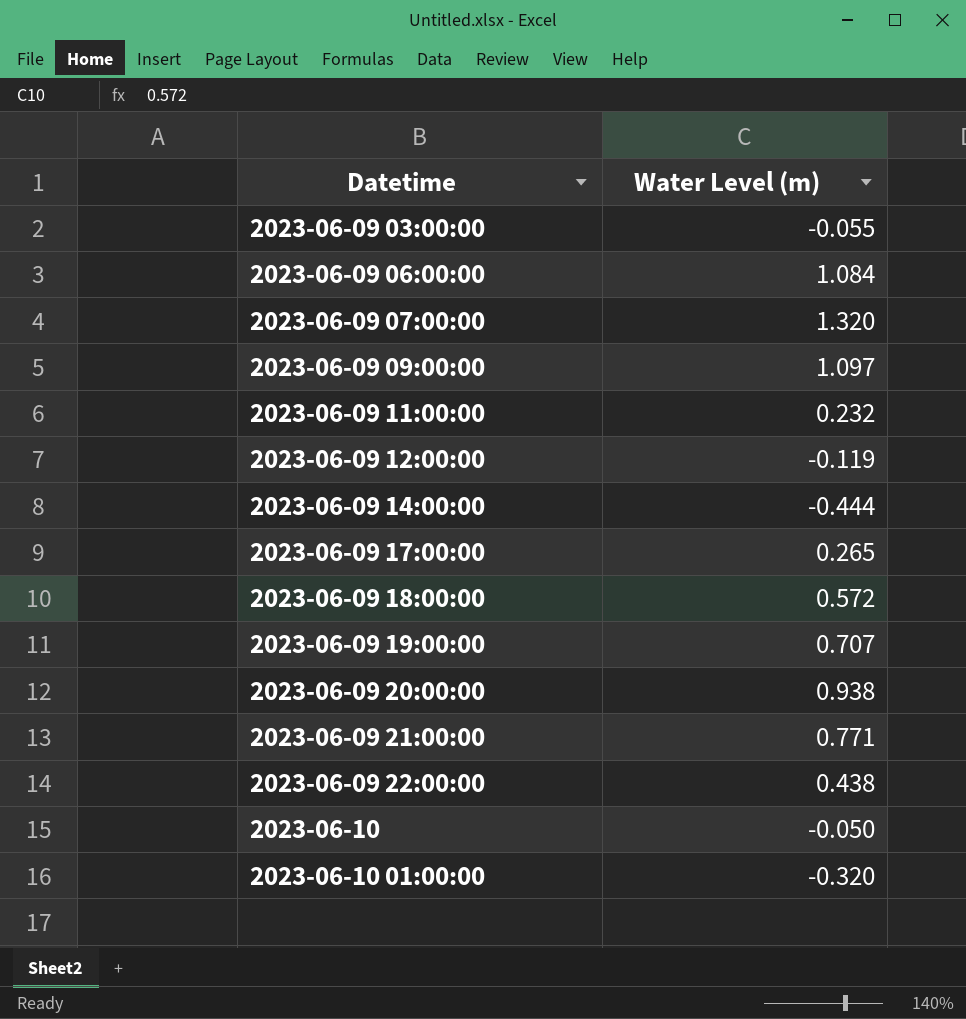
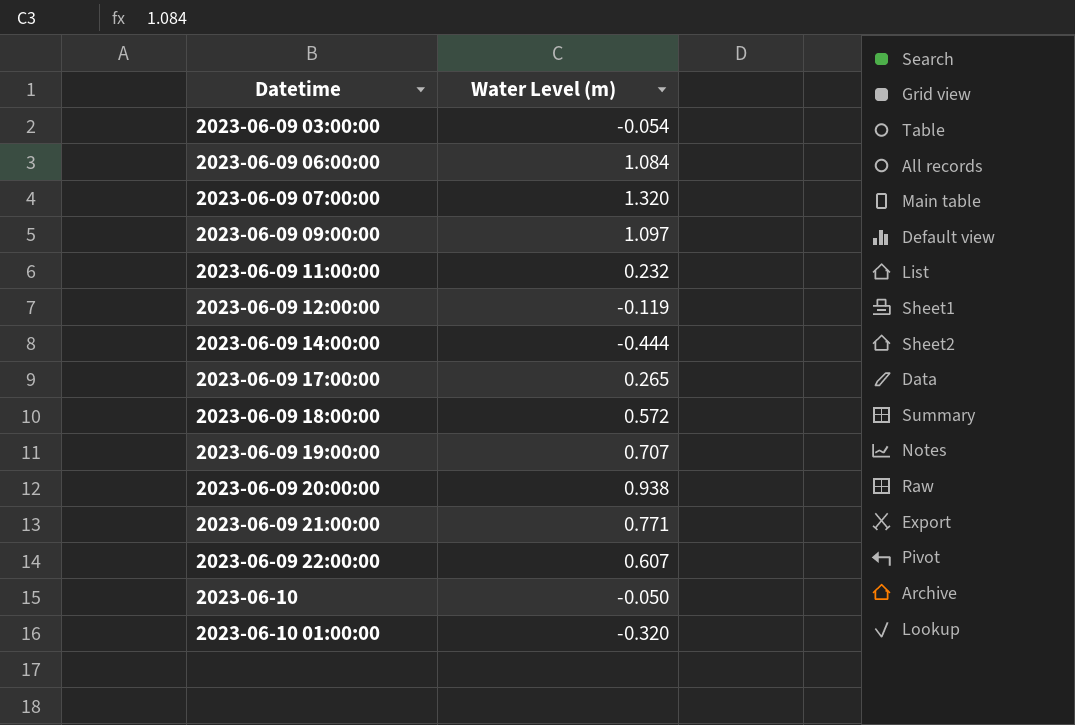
2023-06-09 03:00:00 | Water Level (m): -0.055 -> -0.054
2023-06-09 22:00:00 | Water Level (m): 0.438 -> 0.607

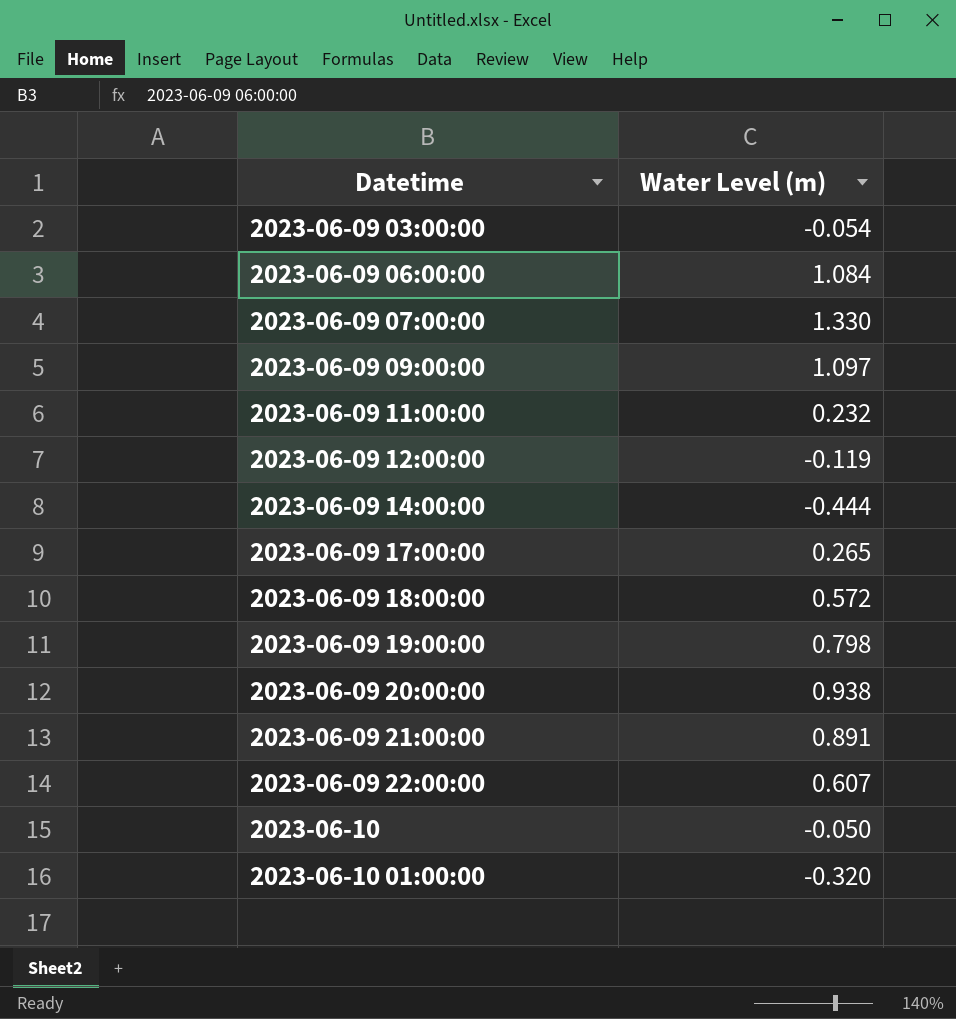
2023-06-09 07:00:00 | Water Level (m): 1.320 -> 1.330
2023-06-09 19:00:00 | Water Level (m): 0.707 -> 0.798
2023-06-09 21:00:00 | Water Level (m): 0.771 -> 0.891

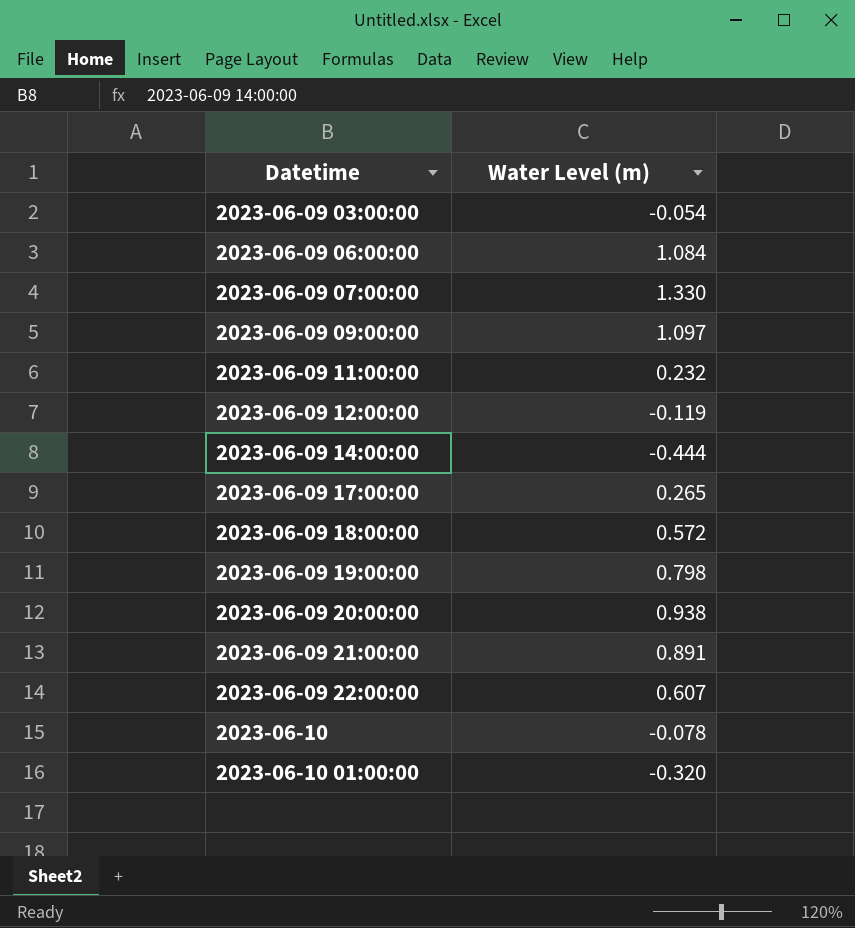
2023-06-10 | Water Level (m): -0.050 -> -0.078

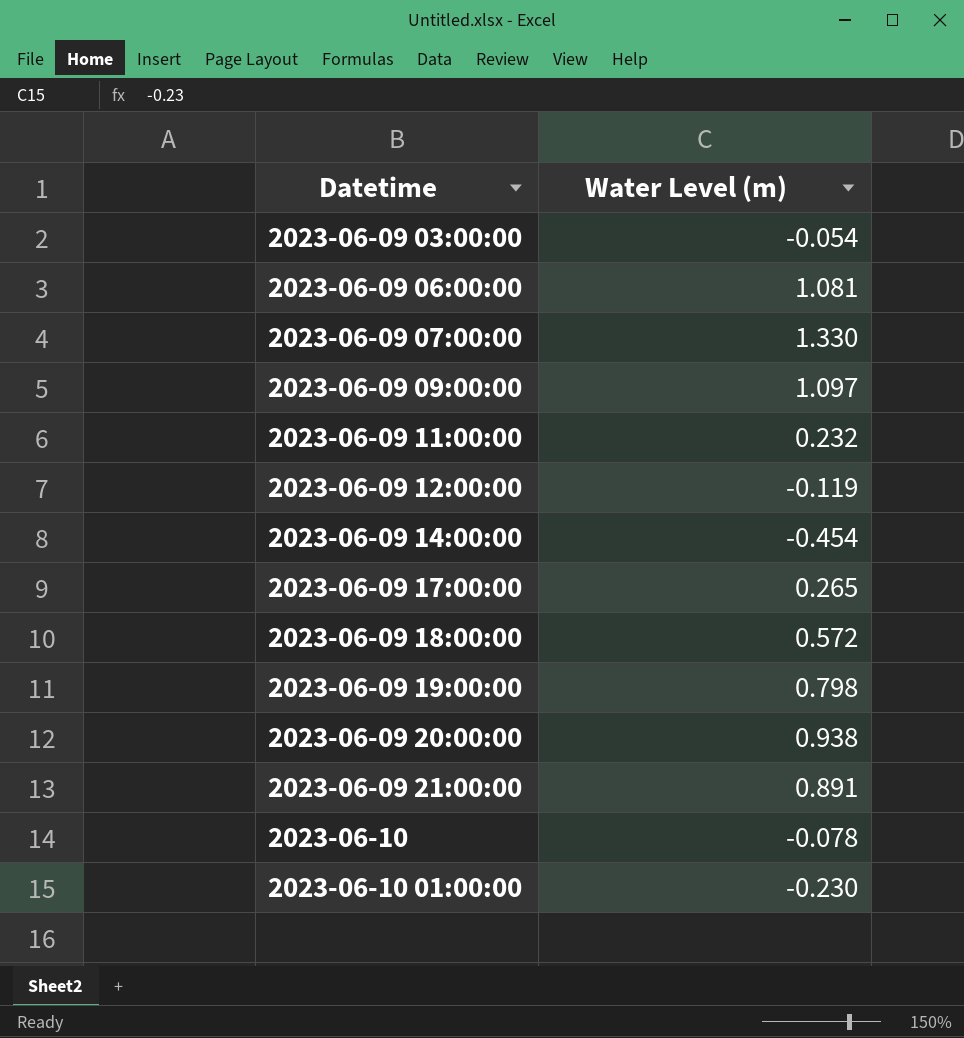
row 2023-06-09 22:00:00: 0.607 -> none
2023-06-09 06:00:00 | Water Level (m): 1.084 -> 1.081
2023-06-09 14:00:00 | Water Level (m): -0.444 -> -0.454
2023-06-10 01:00:00 | Water Level (m): -0.320 -> -0.230

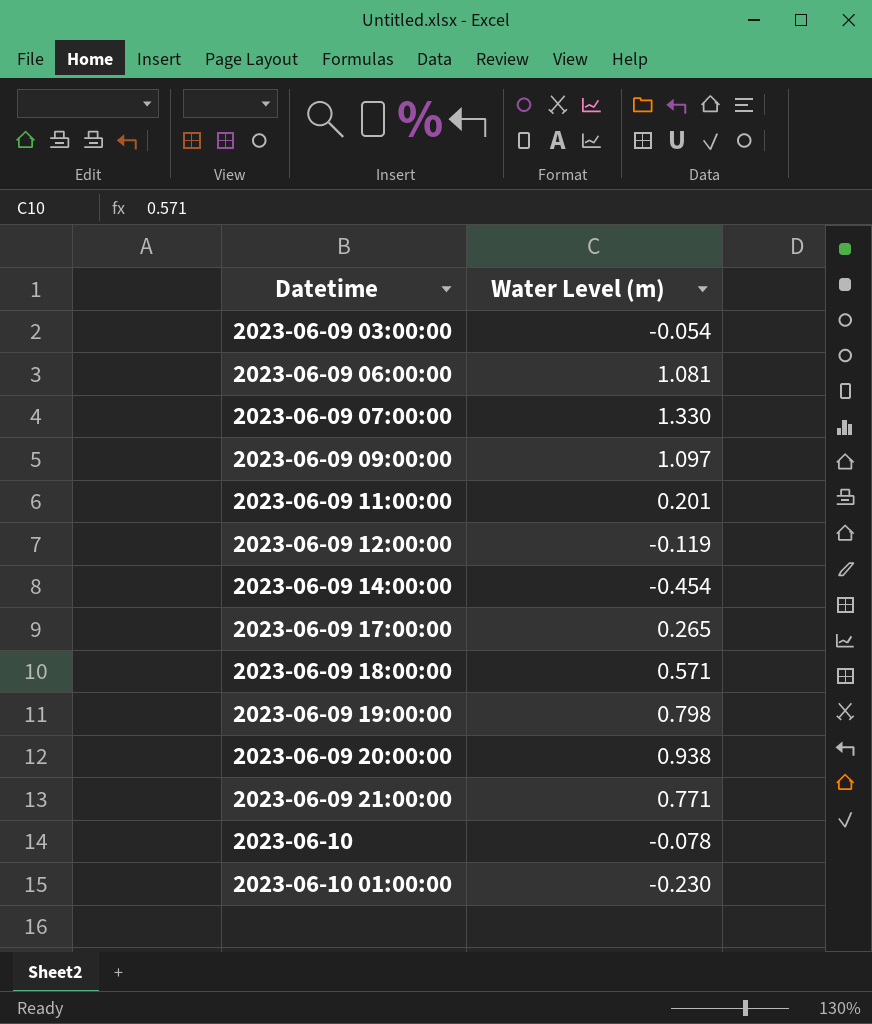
2023-06-09 11:00:00 | Water Level (m): 0.232 -> 0.201
2023-06-09 18:00:00 | Water Level (m): 0.572 -> 0.571
2023-06-09 21:00:00 | Water Level (m): 0.891 -> 0.771

